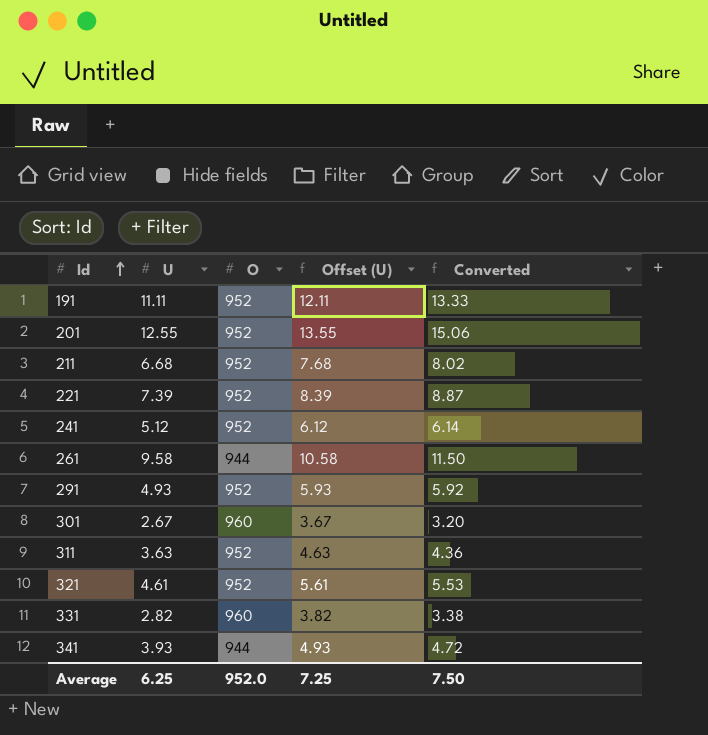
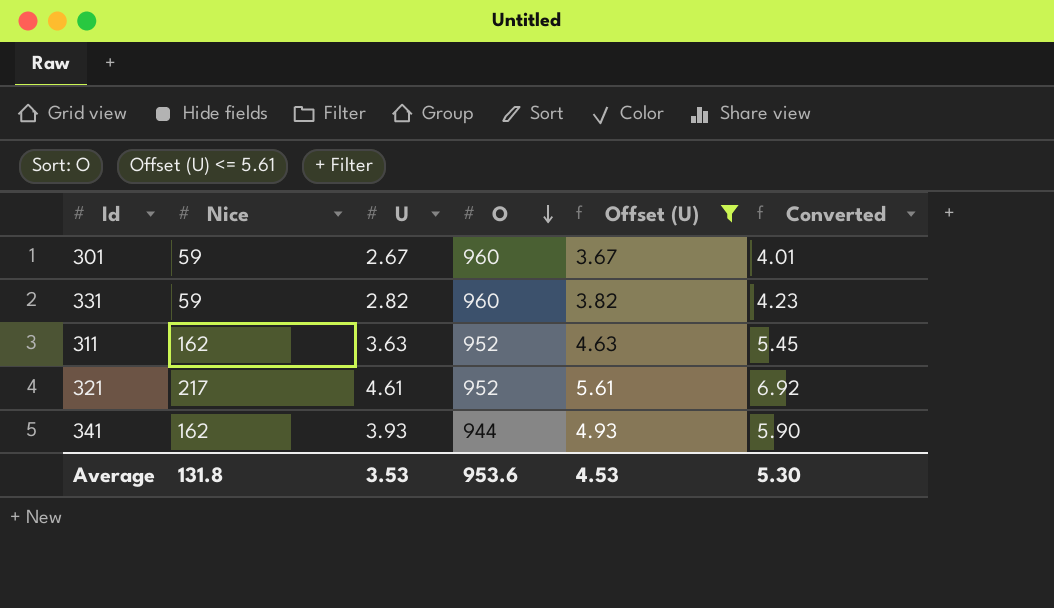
filter: none -> Offset (U) <= 5.61
row order: Id ascending -> O descending
column Nice | position: none -> 2
column Converted | formula: [U] * 1.2 -> [U] * 1.5
Average | U: 6.25 -> 3.53
Average | O: 952.0 -> 953.6
Average | Offset (U): 7.25 -> 4.53
Average | Converted: 7.50 -> 5.30

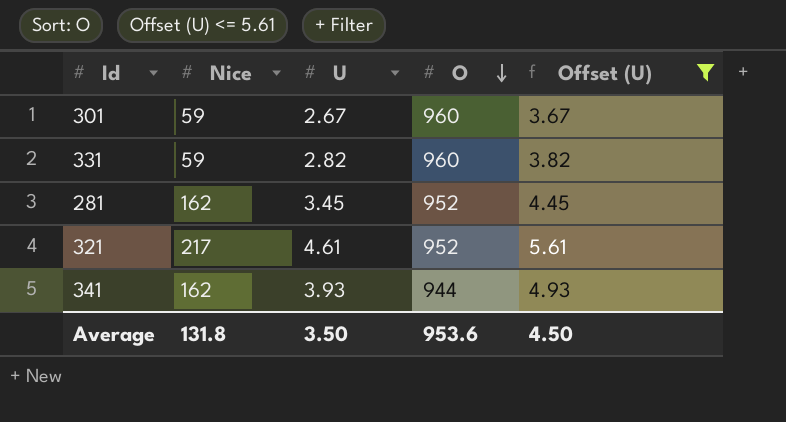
column Converted | formula: [U] * 1.5 -> none
row 311: 162 | 3.63 | 952 | 4.63 | 5.45 -> none
row 281: none -> 162 | 3.45 | 952 | 4.45
Average | U: 3.53 -> 3.50
Average | Offset (U): 4.53 -> 4.50

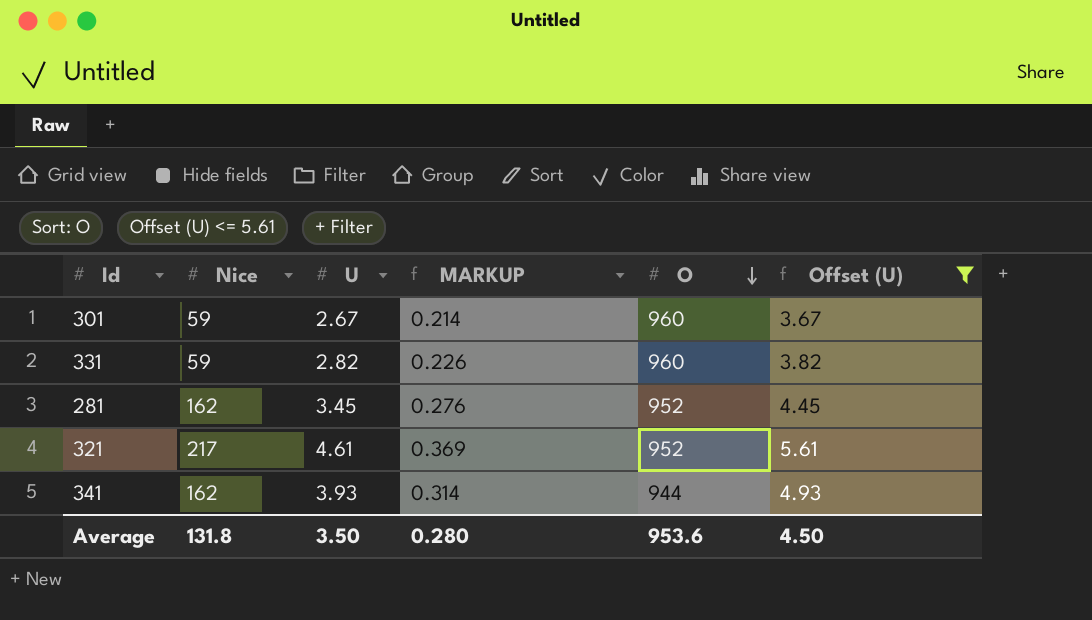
column MARKUP | formula: none -> [U] * 0.08

